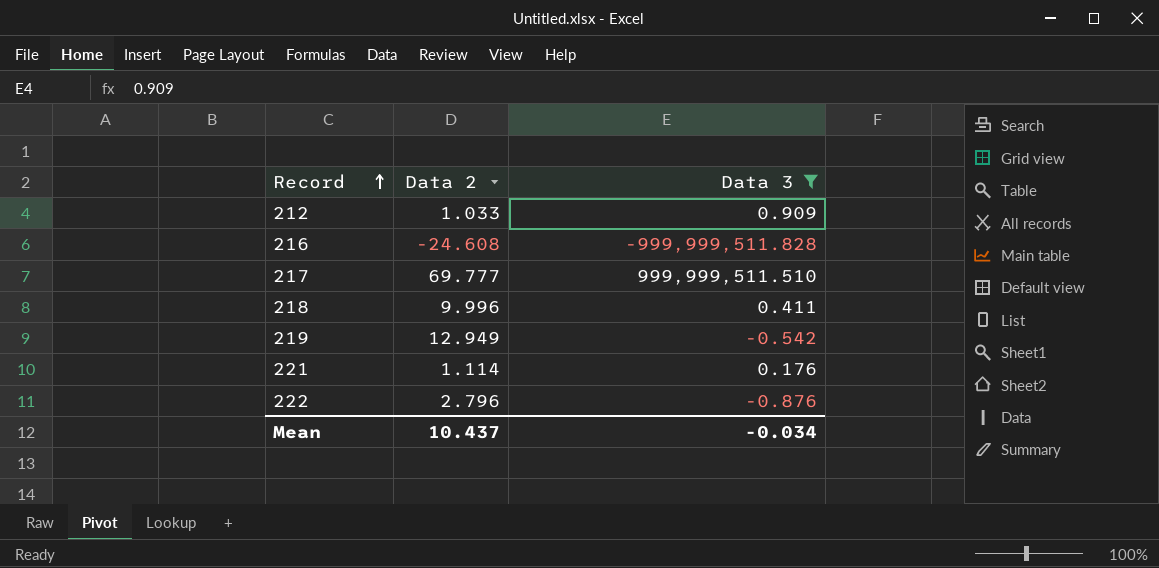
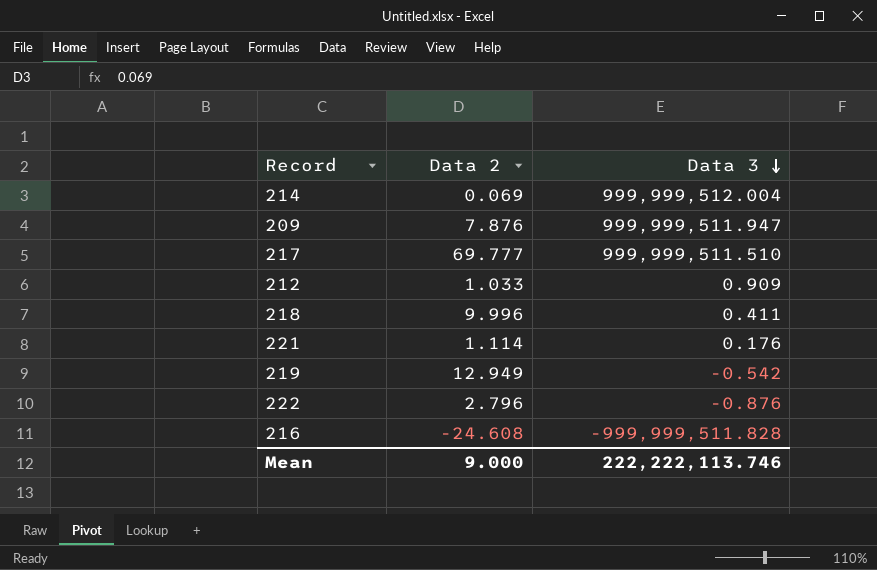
filter: Data 3 <= 999,999,511.510 -> none
row order: Record ascending -> Data 3 descending
Mean | Data 2: 10.437 -> 9.000
Mean | Data 3: -0.034 -> 222,222,113.746

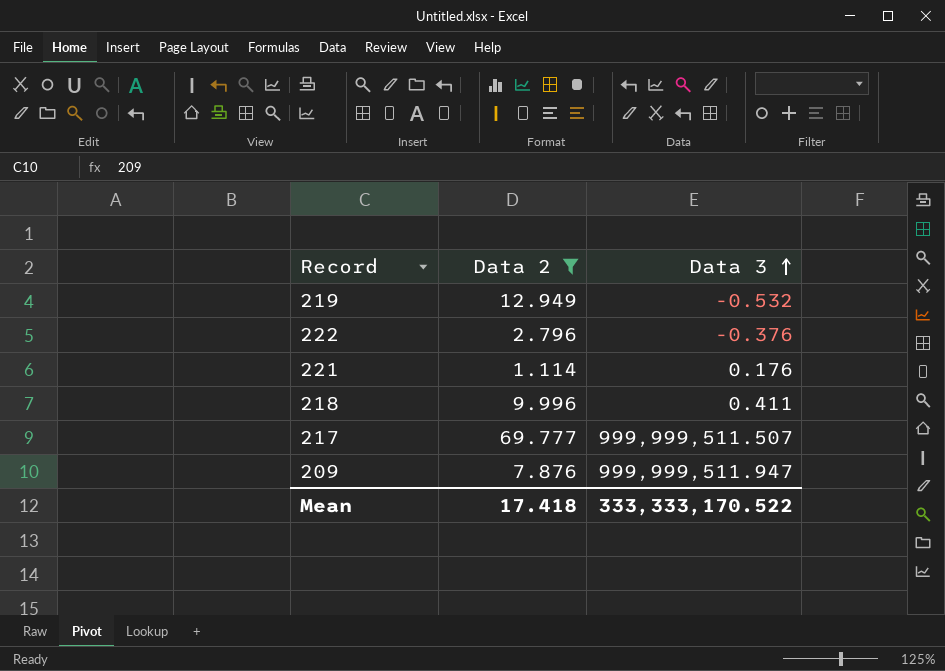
filter: none -> Data 2 >= 1.114
row order: Data 3 descending -> Data 3 ascending
219 | Data 3: -0.542 -> -0.532
222 | Data 3: -0.876 -> -0.376
217 | Data 3: 999,999,511.510 -> 999,999,511.507
Mean | Data 2: 9.000 -> 17.418
Mean | Data 3: 222,222,113.746 -> 333,333,170.522

